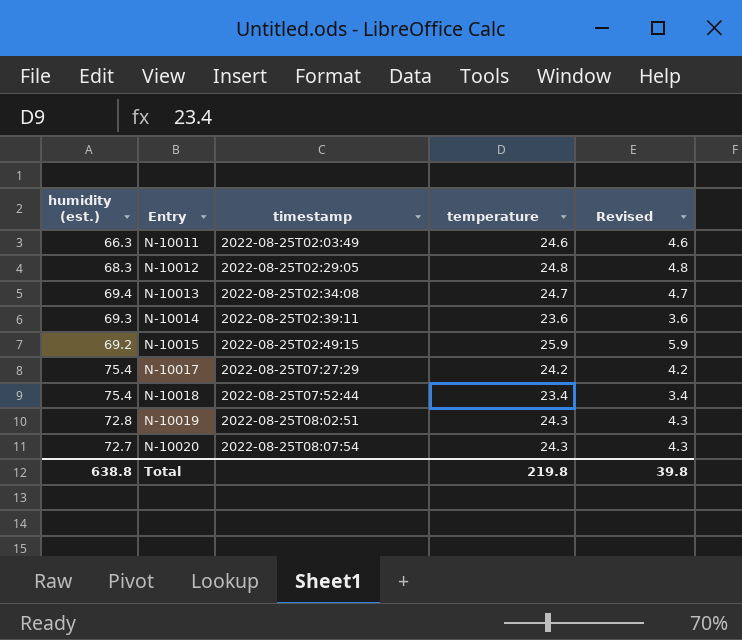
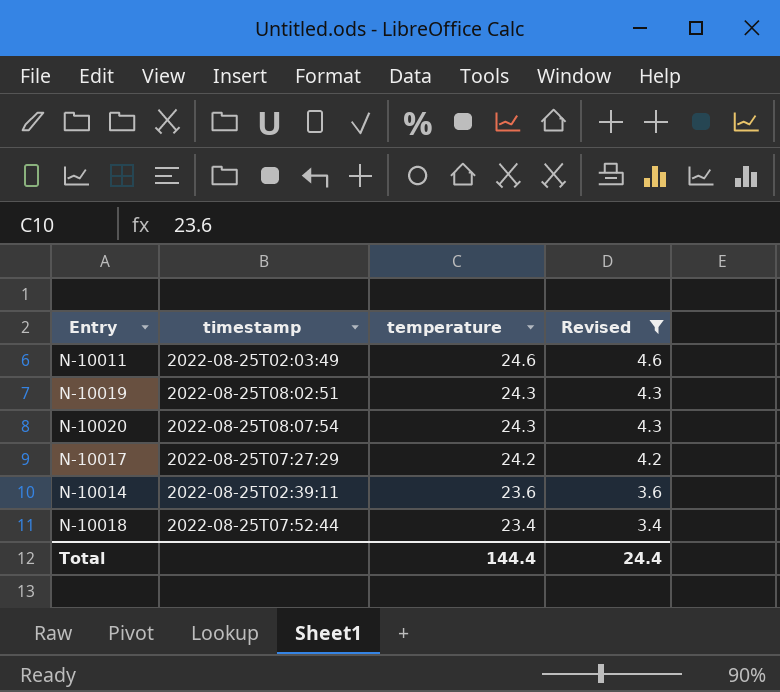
filter: none -> Revised <= 4.6
row order: Entry ascending -> temperature descending
column humidity (est.) | position: 1 -> none
Total | temperature: 219.8 -> 144.4
Total | Revised: 39.8 -> 24.4

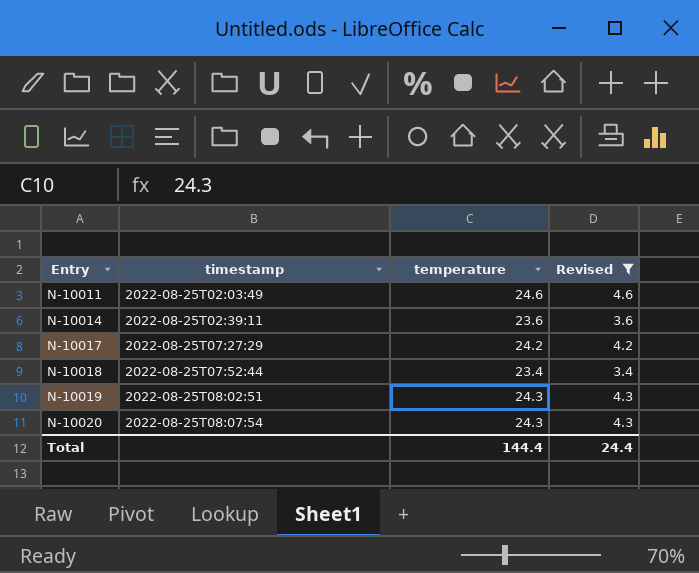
row order: temperature descending -> Entry ascending

